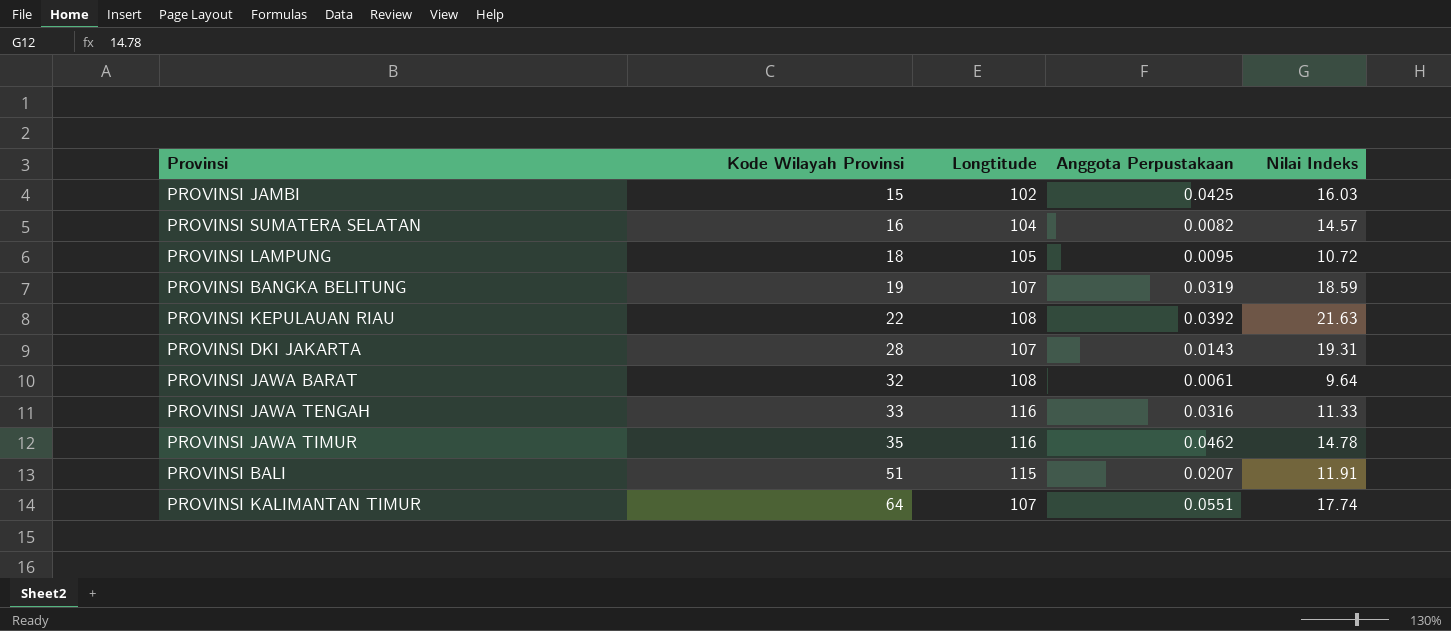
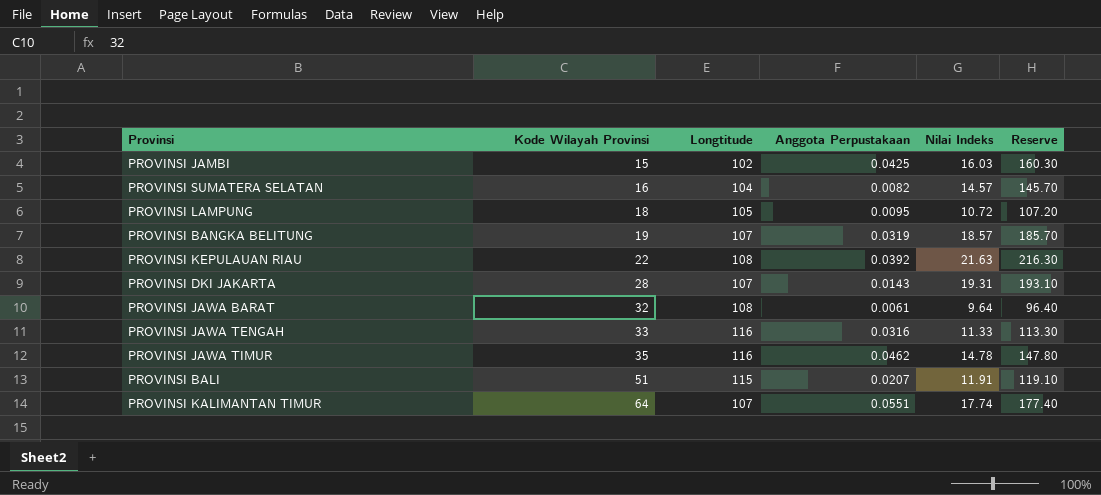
column Reserve | formula: none -> [Nilai Indeks] * 10
PROVINSI BANGKA BELITUNG | Nilai Indeks: 18.59 -> 18.57

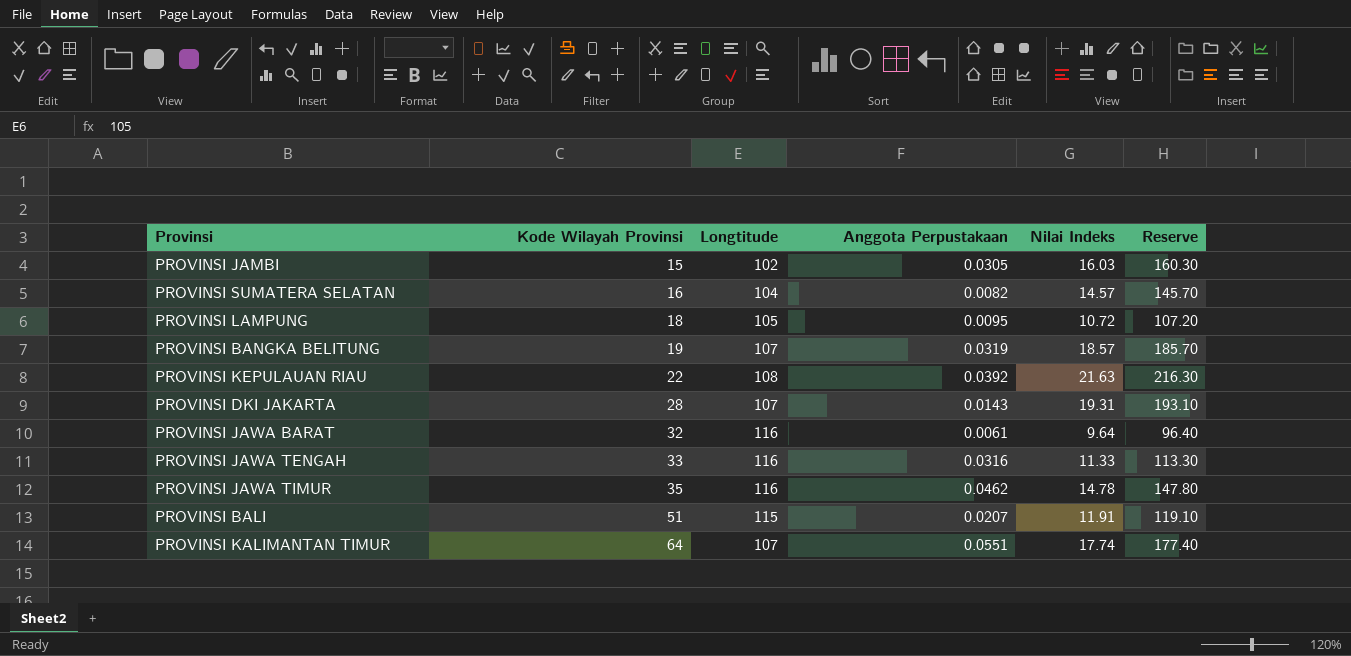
PROVINSI JAMBI | Anggota Perpustakaan: 0.0425 -> 0.0305
PROVINSI JAWA BARAT | Longtitude: 108 -> 116

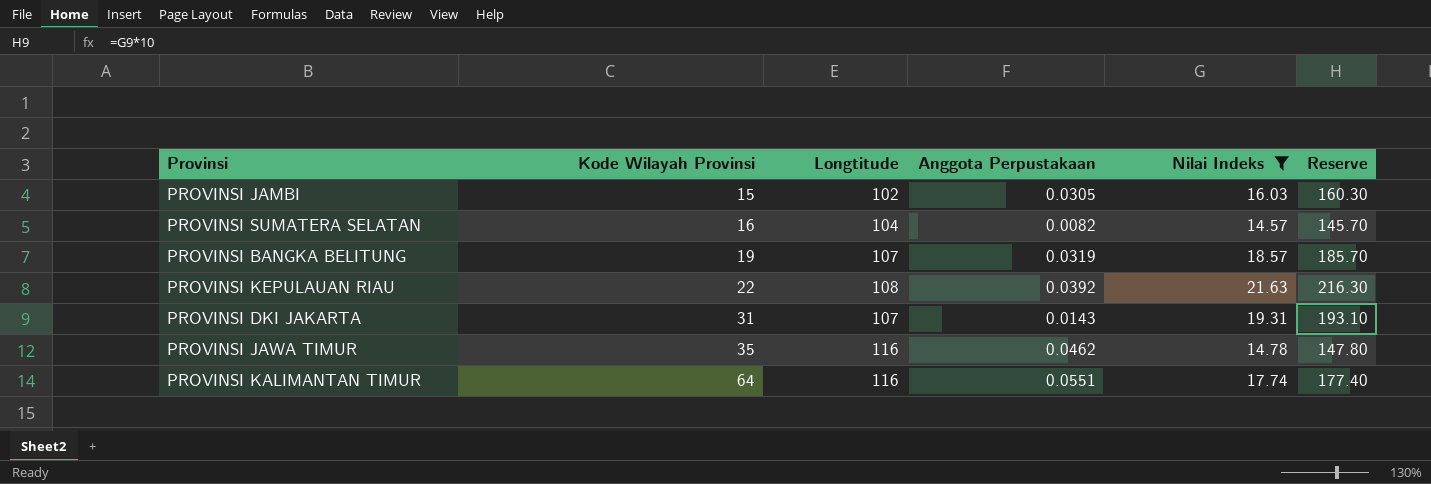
filter: none -> Nilai Indeks >= 14.57
PROVINSI DKI JAKARTA | Kode Wilayah Provinsi: 28 -> 31
PROVINSI KALIMANTAN TIMUR | Longtitude: 107 -> 116

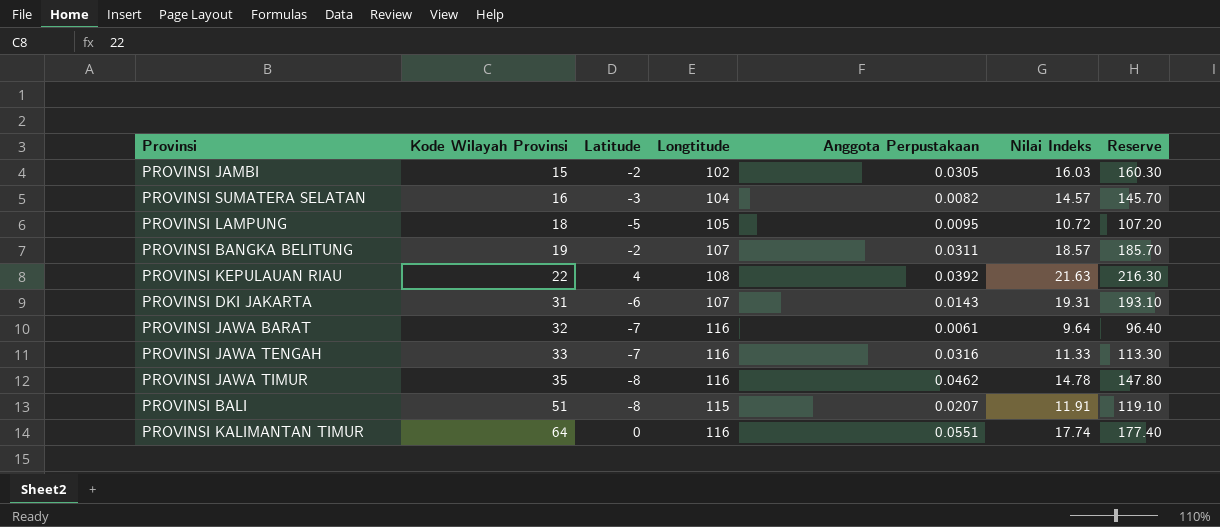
filter: Nilai Indeks >= 14.57 -> none
column Latitude | position: none -> 3
PROVINSI BANGKA BELITUNG | Anggota Perpustakaan: 0.0319 -> 0.0311

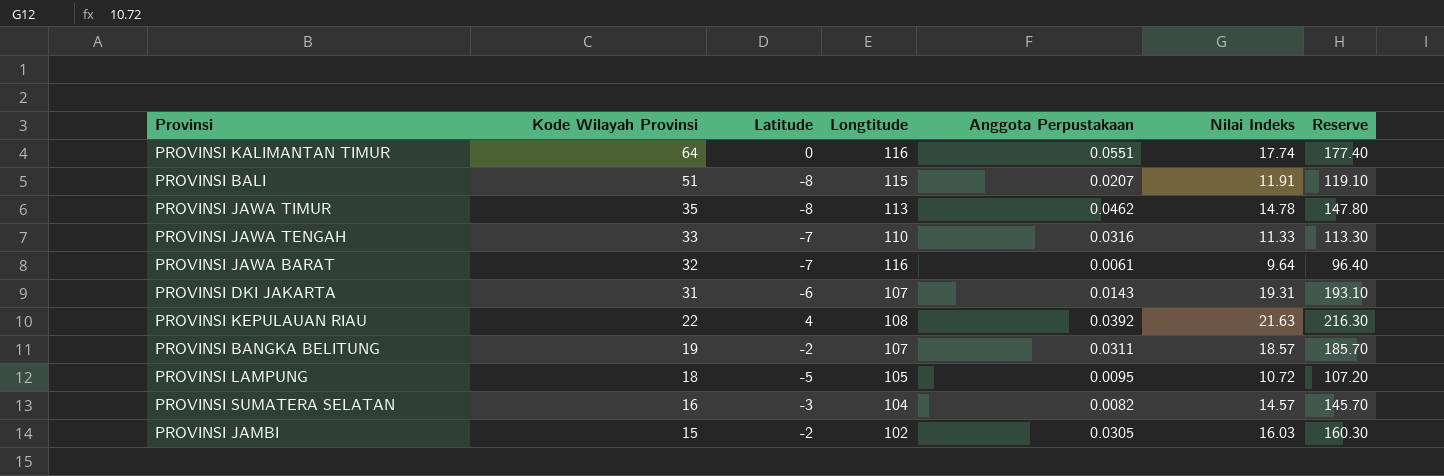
row order: Kode Wilayah Provinsi ascending -> Kode Wilayah Provinsi descending
PROVINSI JAWA TIMUR | Longtitude: 116 -> 113
PROVINSI JAWA TENGAH | Longtitude: 116 -> 110

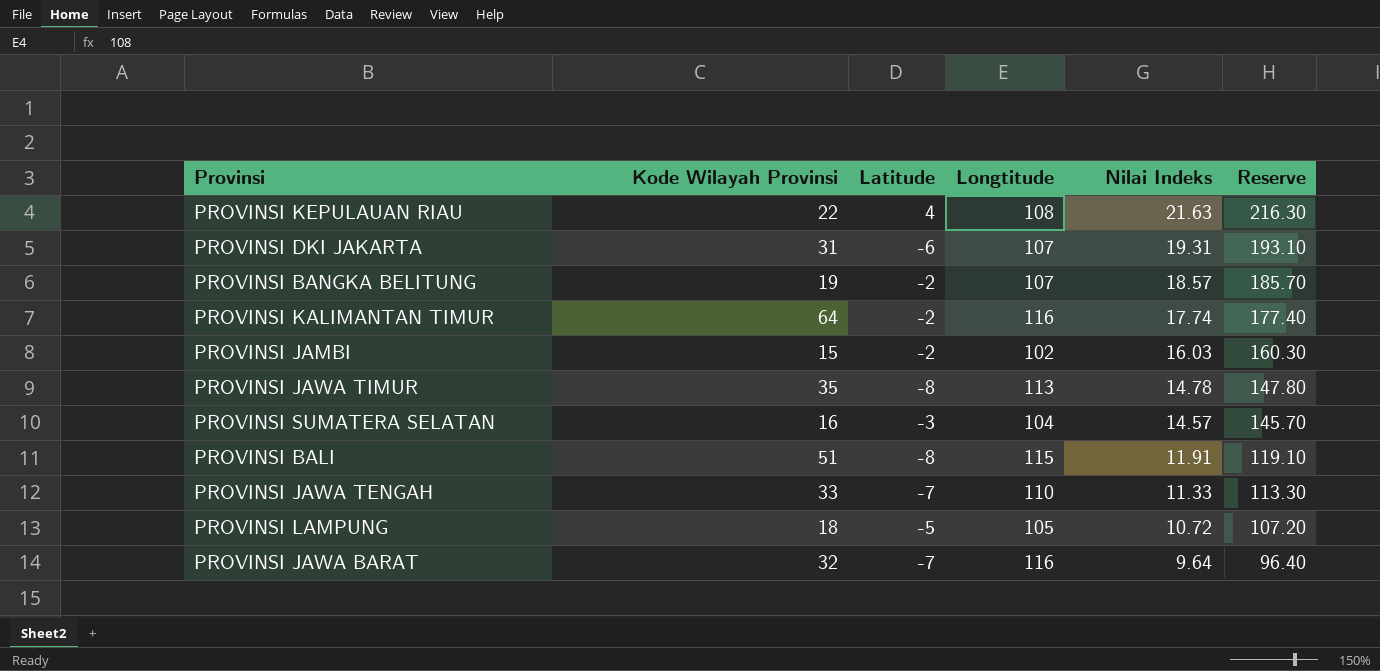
row order: Kode Wilayah Provinsi descending -> Nilai Indeks descending
column Anggota Perpustakaan | position: 5 -> none
PROVINSI KALIMANTAN TIMUR | Latitude: 0 -> -2

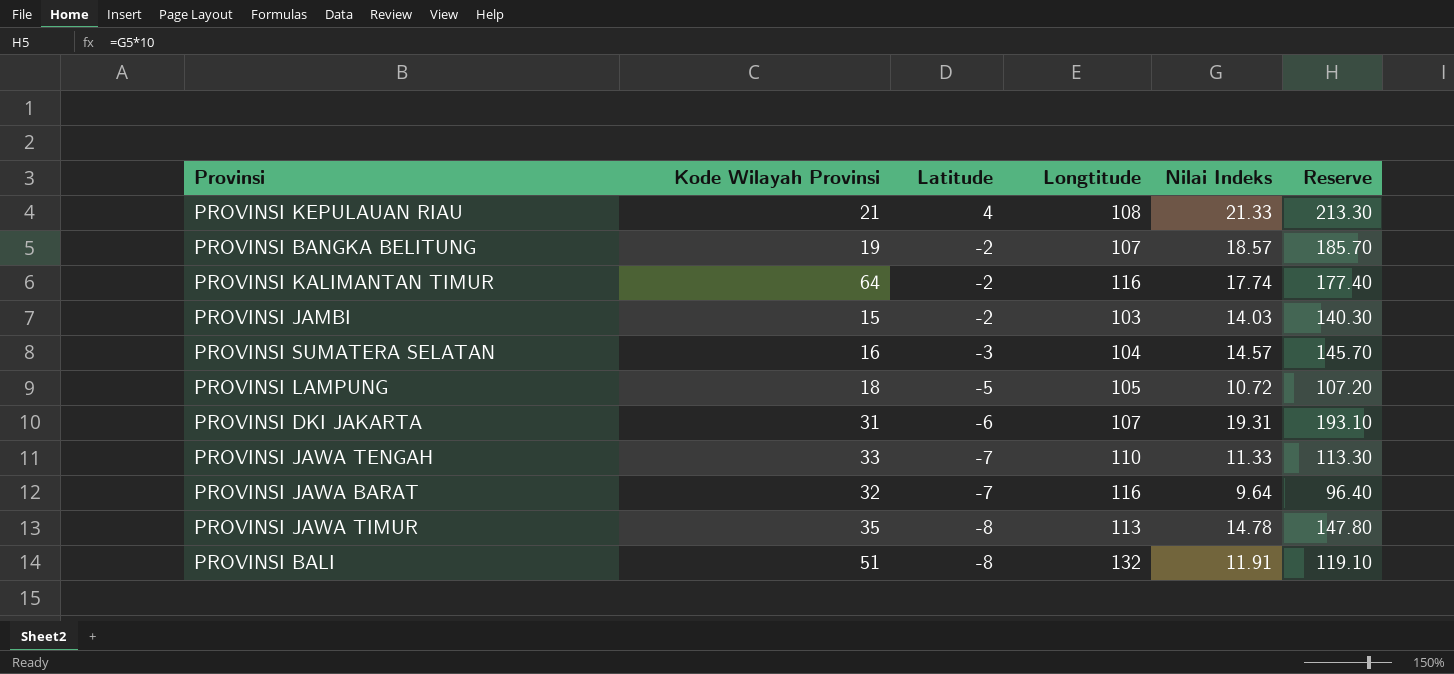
row order: Nilai Indeks descending -> Latitude descending
PROVINSI KEPULAUAN RIAU | Kode Wilayah Provinsi: 22 -> 21
PROVINSI KEPULAUAN RIAU | Nilai Indeks: 21.63 -> 21.33
PROVINSI KEPULAUAN RIAU | Reserve: 216.30 -> 213.30
PROVINSI JAMBI | Longtitude: 102 -> 103
PROVINSI JAMBI | Nilai Indeks: 16.03 -> 14.03
PROVINSI JAMBI | Reserve: 160.30 -> 140.30
PROVINSI BALI | Longtitude: 115 -> 132

